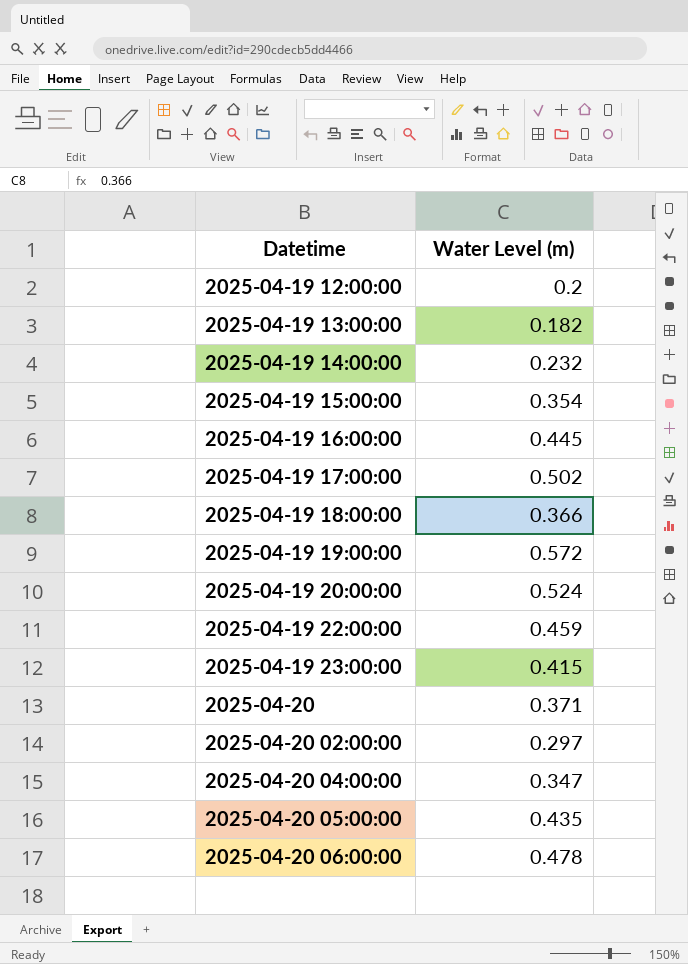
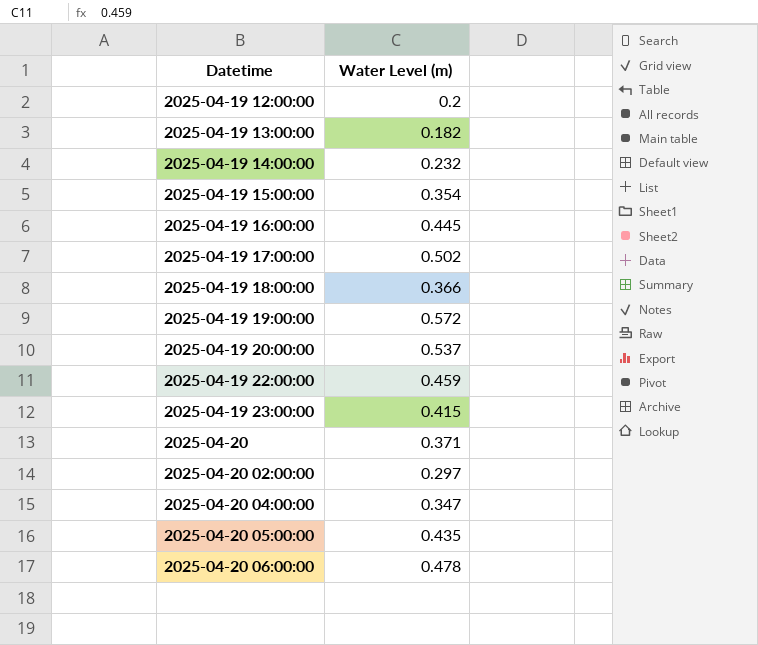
2025-04-19 20:00:00 | Water Level (m): 0.524 -> 0.537

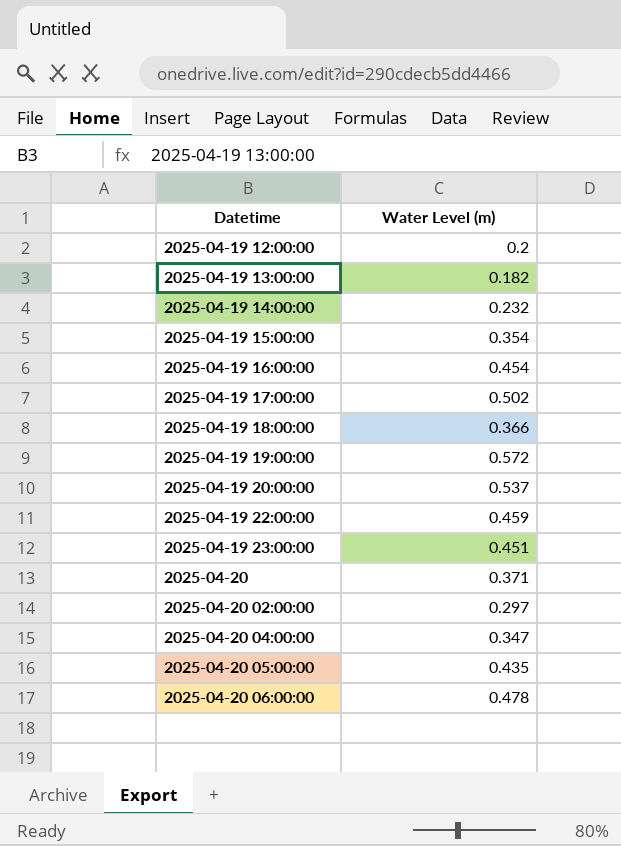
2025-04-19 16:00:00 | Water Level (m): 0.445 -> 0.454
2025-04-19 23:00:00 | Water Level (m): 0.415 -> 0.451

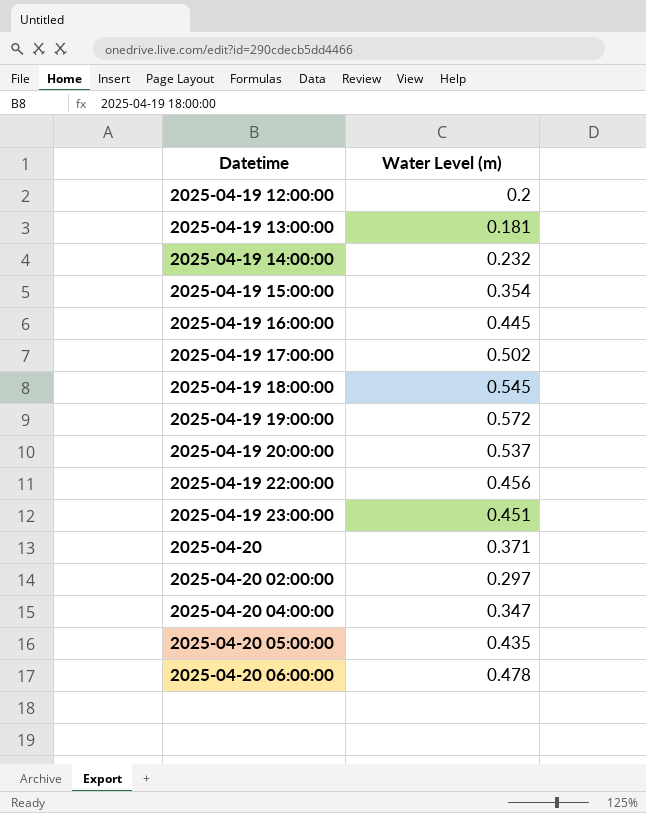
2025-04-19 13:00:00 | Water Level (m): 0.182 -> 0.181
2025-04-19 16:00:00 | Water Level (m): 0.454 -> 0.445
2025-04-19 18:00:00 | Water Level (m): 0.366 -> 0.545
2025-04-19 22:00:00 | Water Level (m): 0.459 -> 0.456

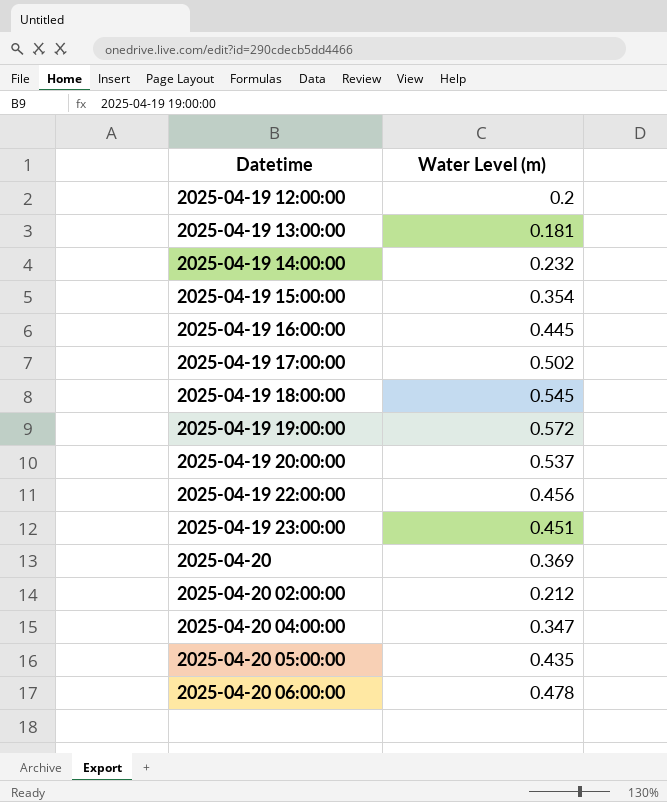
2025-04-20 | Water Level (m): 0.371 -> 0.369
2025-04-20 02:00:00 | Water Level (m): 0.297 -> 0.212

